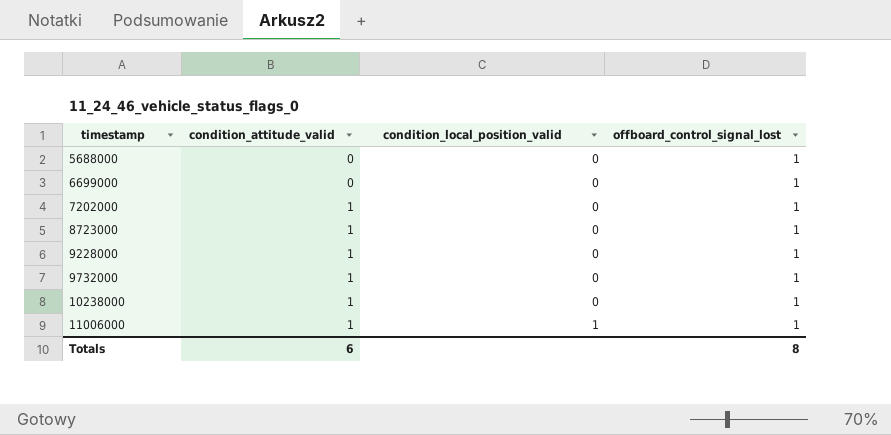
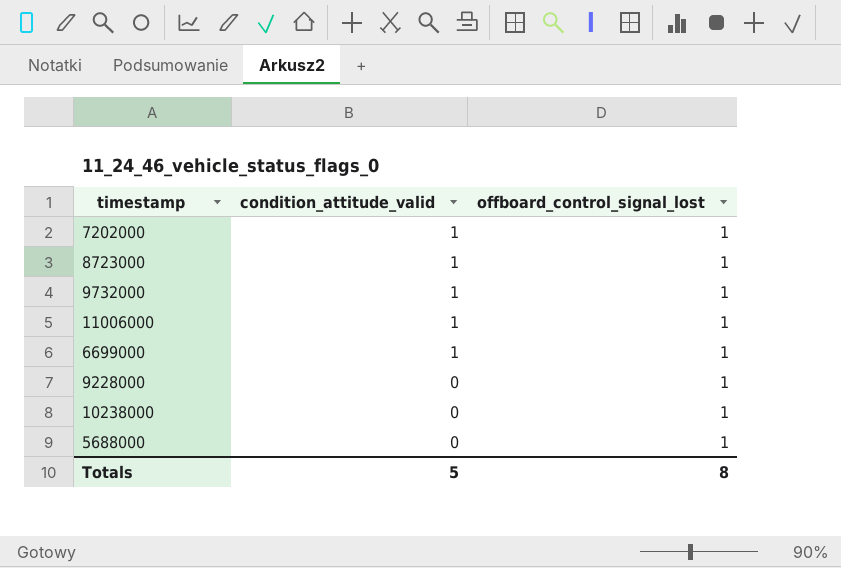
row order: timestamp ascending -> condition_attitude_valid descending
column condition_local_position_valid | position: 3 -> none
6699000 | condition_attitude_valid: 0 -> 1
9228000 | condition_attitude_valid: 1 -> 0
10238000 | condition_attitude_valid: 1 -> 0
Totals | condition_attitude_valid: 6 -> 5

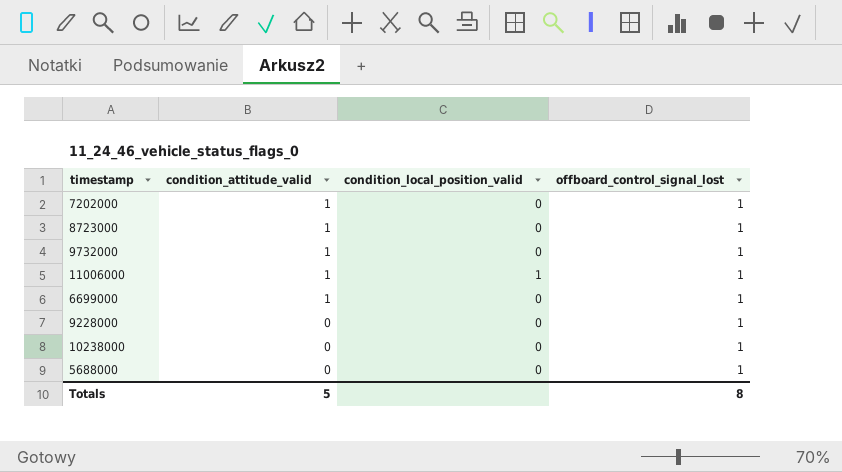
column condition_local_position_valid | position: none -> 3

